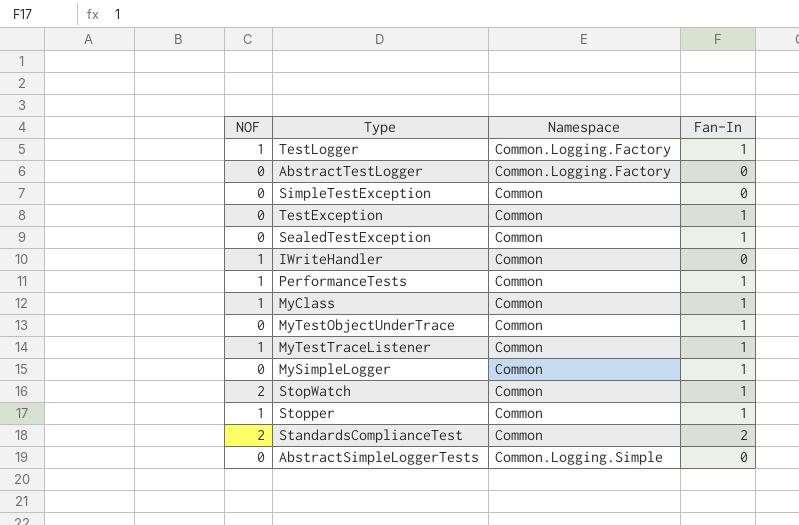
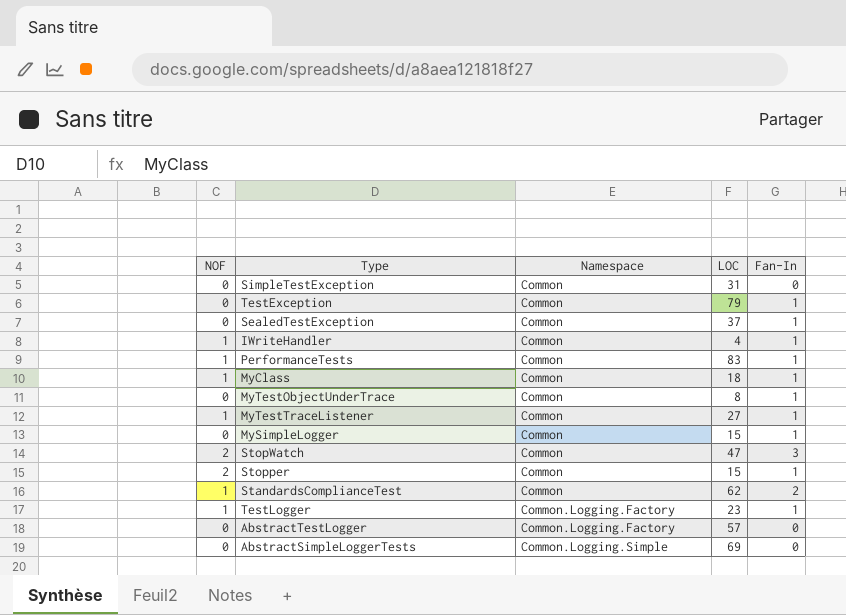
row order: none -> Namespace ascending
column LOC | position: none -> 4
IWriteHandler | Fan-In: 0 -> 1
StopWatch | Fan-In: 1 -> 3
Stopper | NOF: 1 -> 2
StandardsComplianceTest | NOF: 2 -> 1

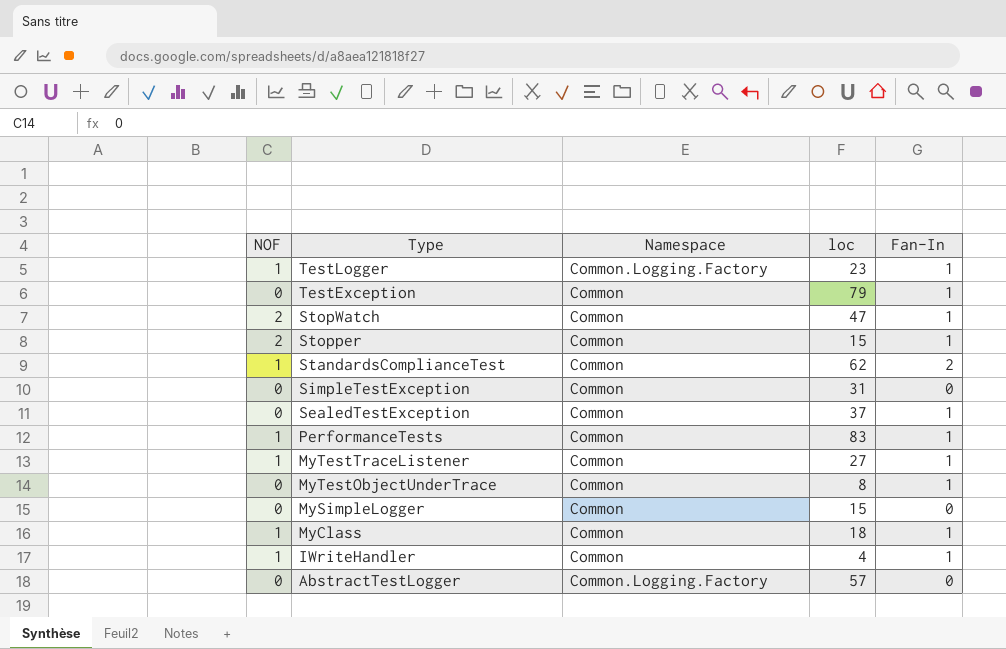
row order: Namespace ascending -> Type descending
column name: LOC -> loc
row AbstractSimpleLoggerTests: 0 | Common.Logging.Simple | 69 | 0 -> none
StopWatch | Fan-In: 3 -> 1
MySimpleLogger | Fan-In: 1 -> 0

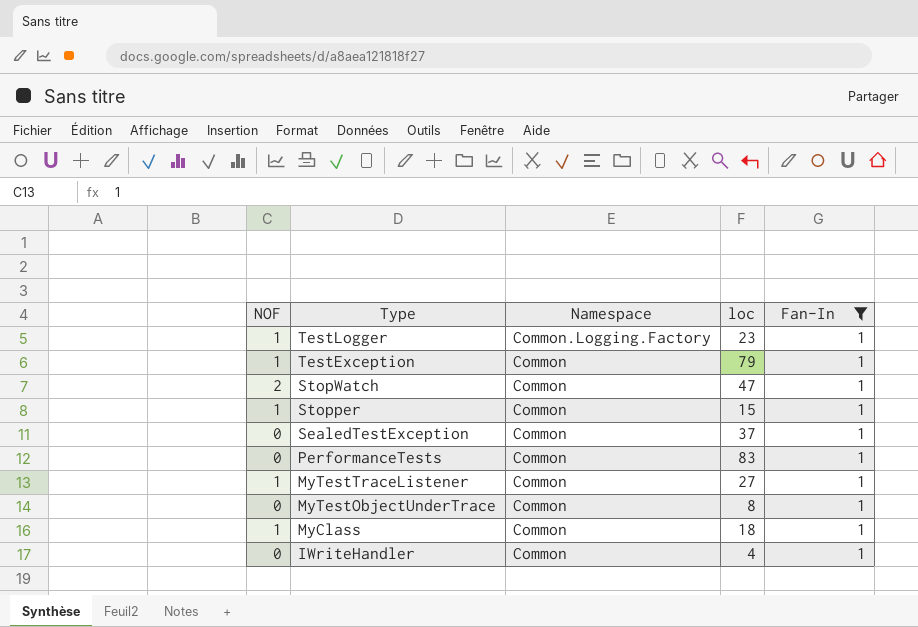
filter: none -> Fan-In = 1
TestException | NOF: 0 -> 1
Stopper | NOF: 2 -> 1
PerformanceTests | NOF: 1 -> 0
IWriteHandler | NOF: 1 -> 0

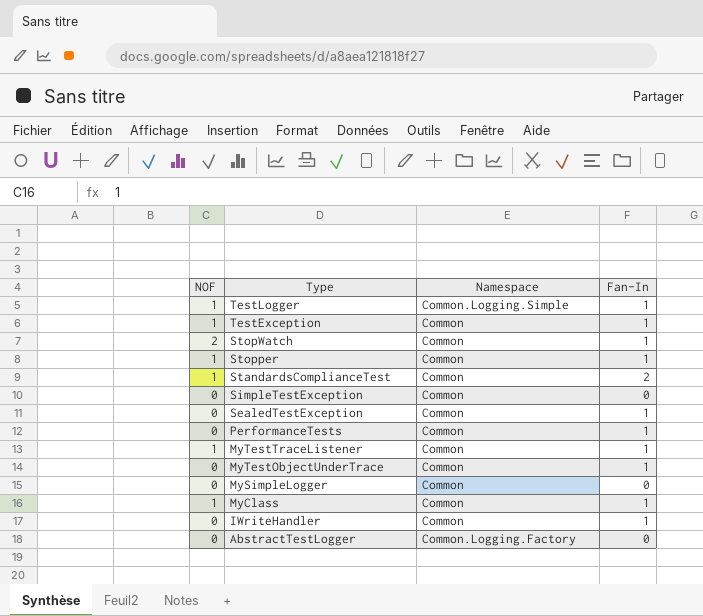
filter: Fan-In = 1 -> none
column loc | position: 4 -> none
TestLogger | Namespace: Common.Logging.Factory -> Common.Logging.Simple

